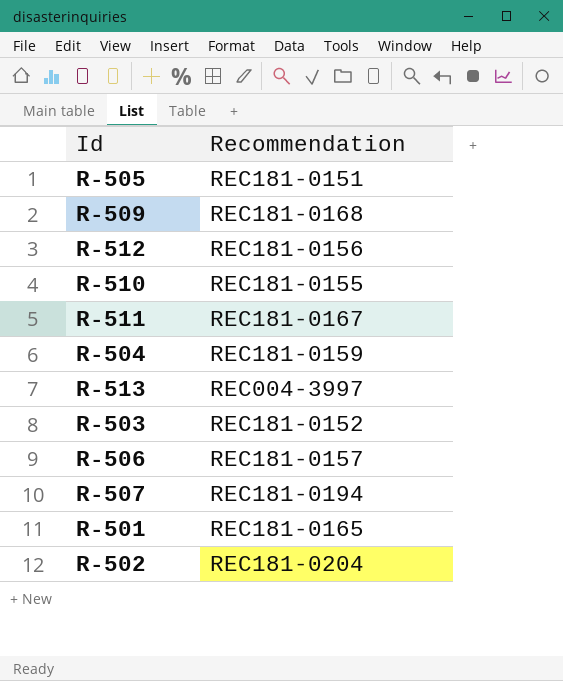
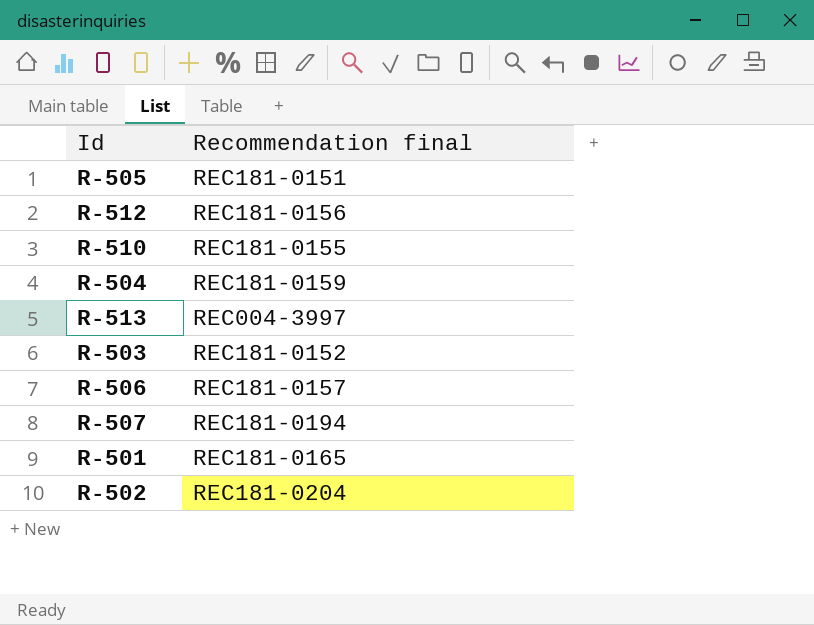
column name: Recommendation -> Recommendation final
row R-509: REC181-0168 -> none
row R-511: REC181-0167 -> none

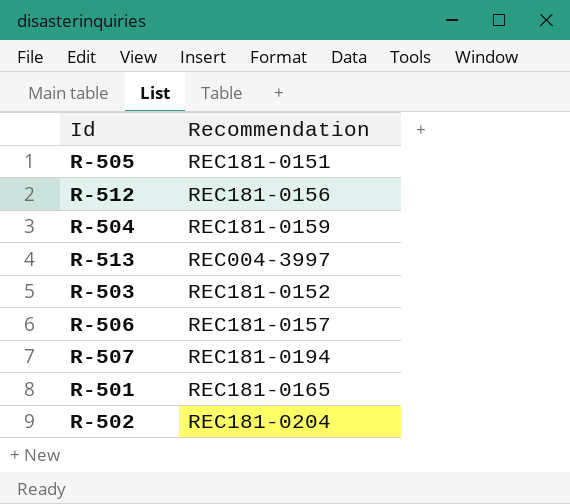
column name: Recommendation final -> Recommendation
row R-510: REC181-0155 -> none

